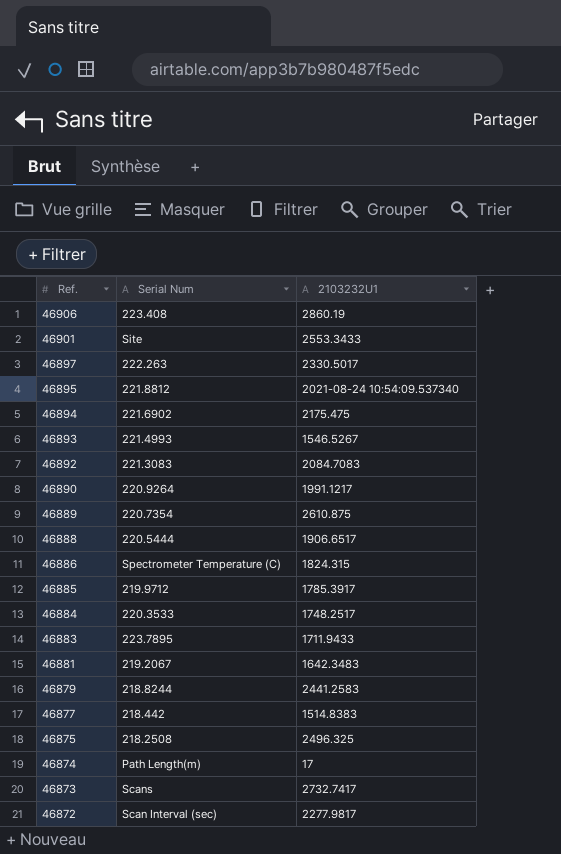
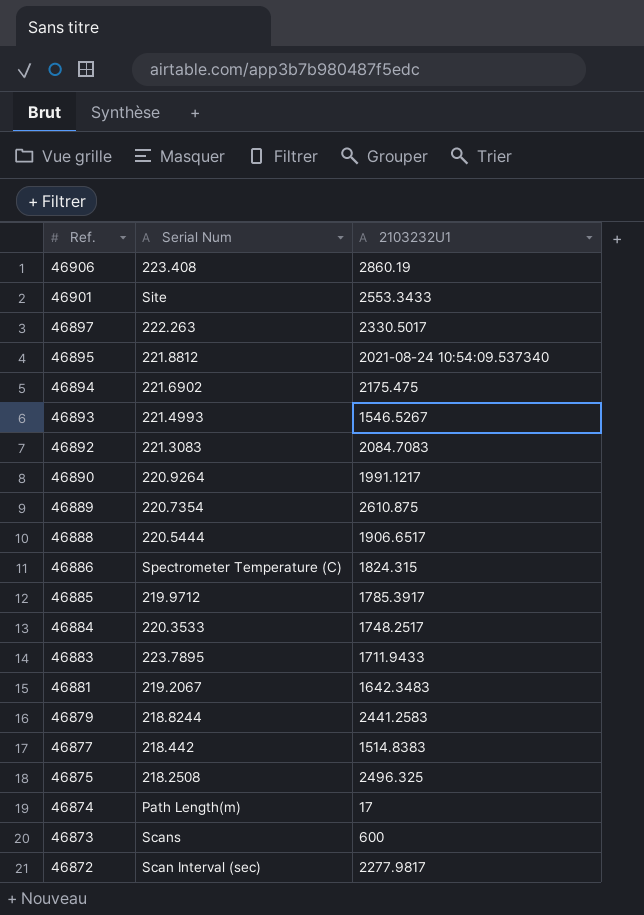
46873 | 2103232U1: 2732.7417 -> 600

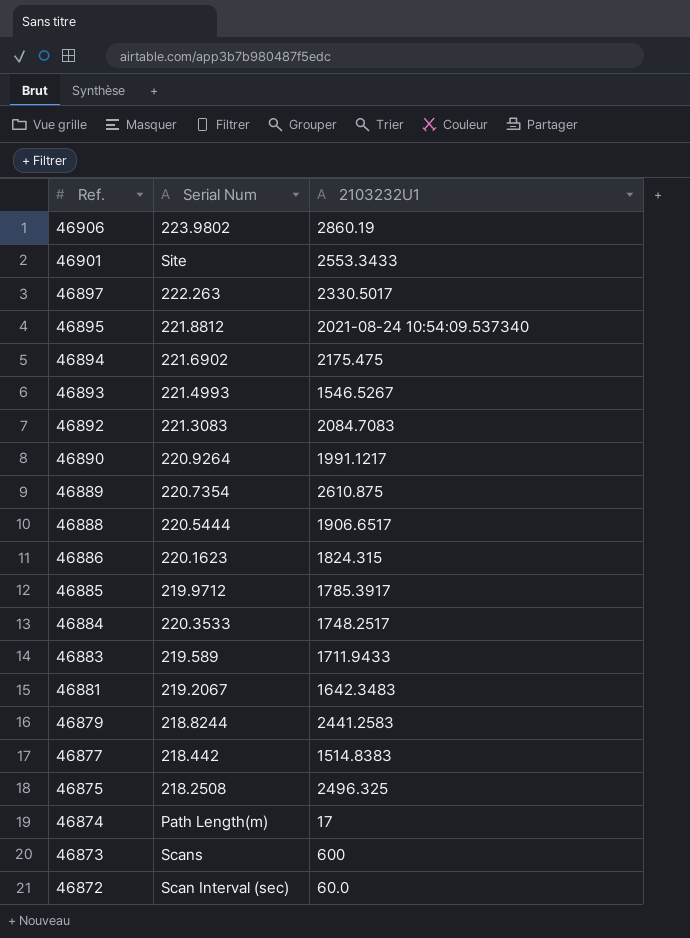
46906 | Serial Num: 223.408 -> 223.9802
46886 | Serial Num: Spectrometer Temperature (C) -> 220.1623
46883 | Serial Num: 223.7895 -> 219.589
46872 | 2103232U1: 2277.9817 -> 60.0

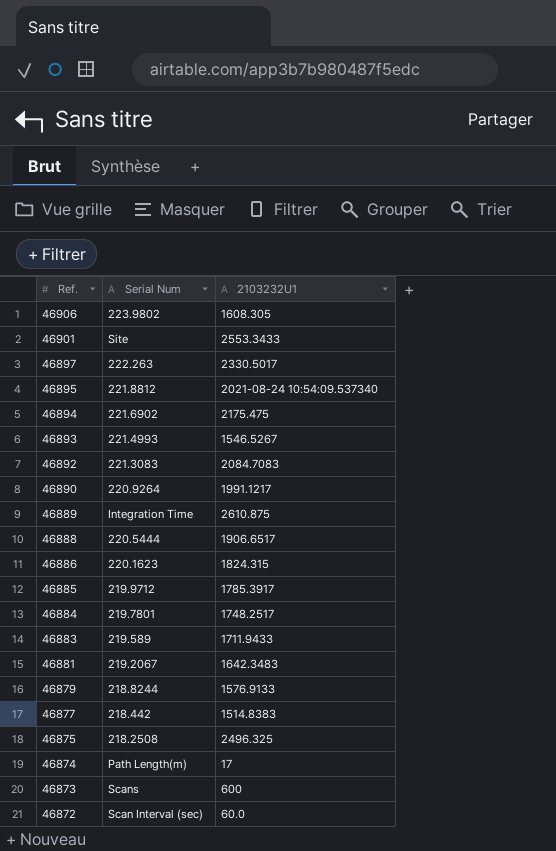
46906 | 2103232U1: 2860.19 -> 1608.305
46889 | Serial Num: 220.7354 -> Integration Time
46884 | Serial Num: 220.3533 -> 219.7801
46879 | 2103232U1: 2441.2583 -> 1576.9133

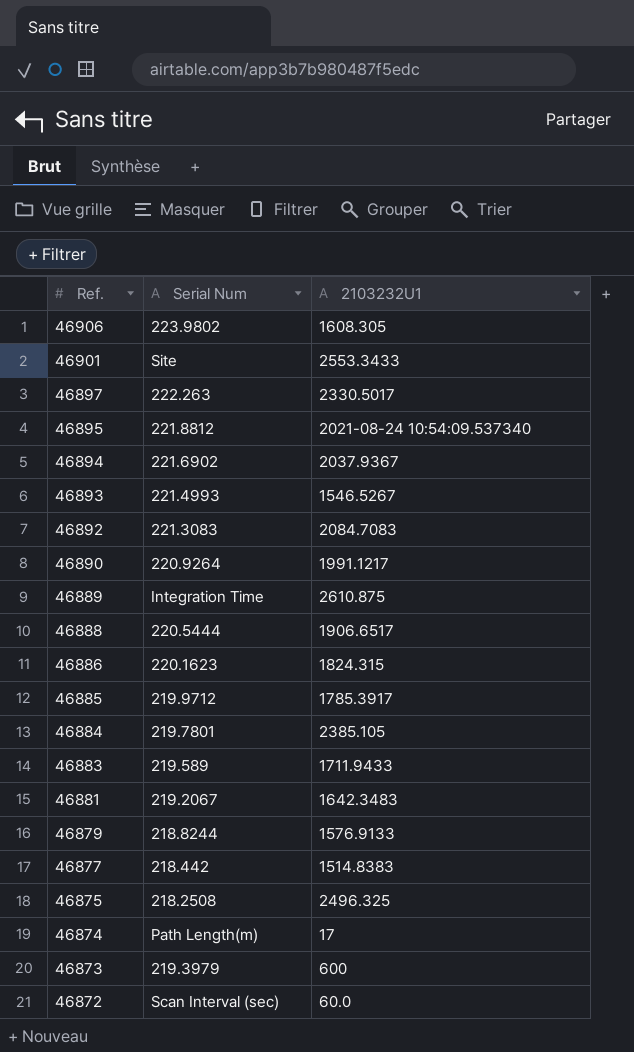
46894 | 2103232U1: 2175.475 -> 2037.9367
46884 | 2103232U1: 1748.2517 -> 2385.105
46873 | Serial Num: Scans -> 219.3979

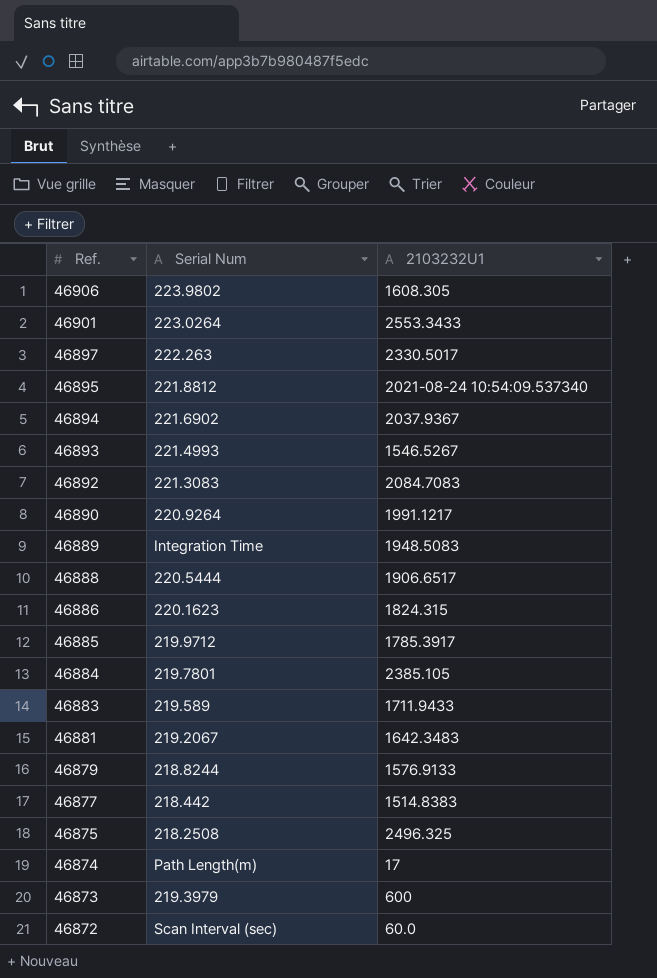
46901 | Serial Num: Site -> 223.0264
46889 | 2103232U1: 2610.875 -> 1948.5083

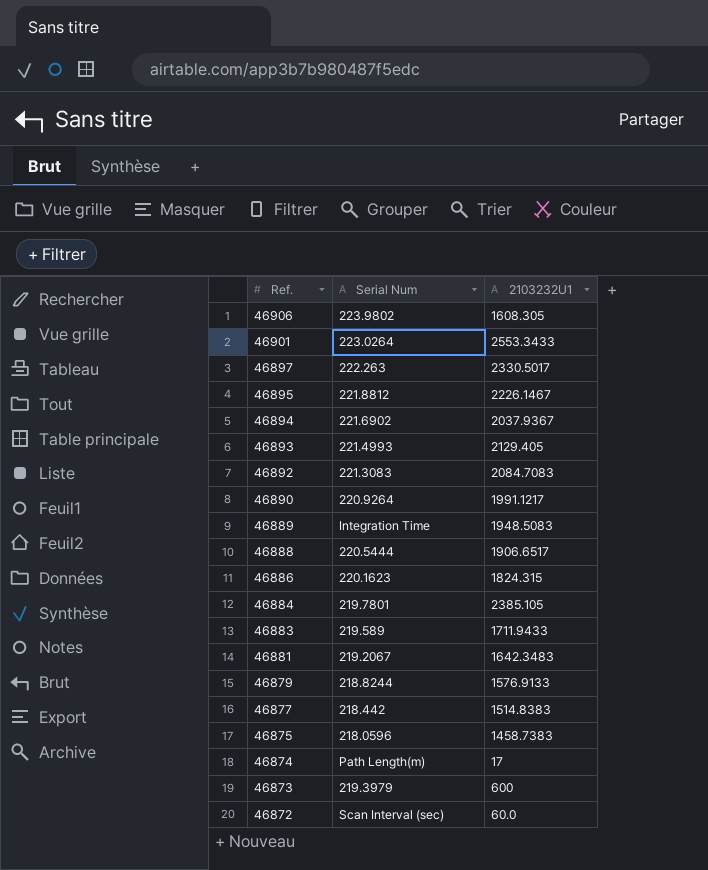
row 46885: 219.9712 | 1785.3917 -> none
46895 | 2103232U1: 2021-08-24 10:54:09.537340 -> 2226.1467
46893 | 2103232U1: 1546.5267 -> 2129.405
46875 | Serial Num: 218.2508 -> 218.0596
46875 | 2103232U1: 2496.325 -> 1458.7383

